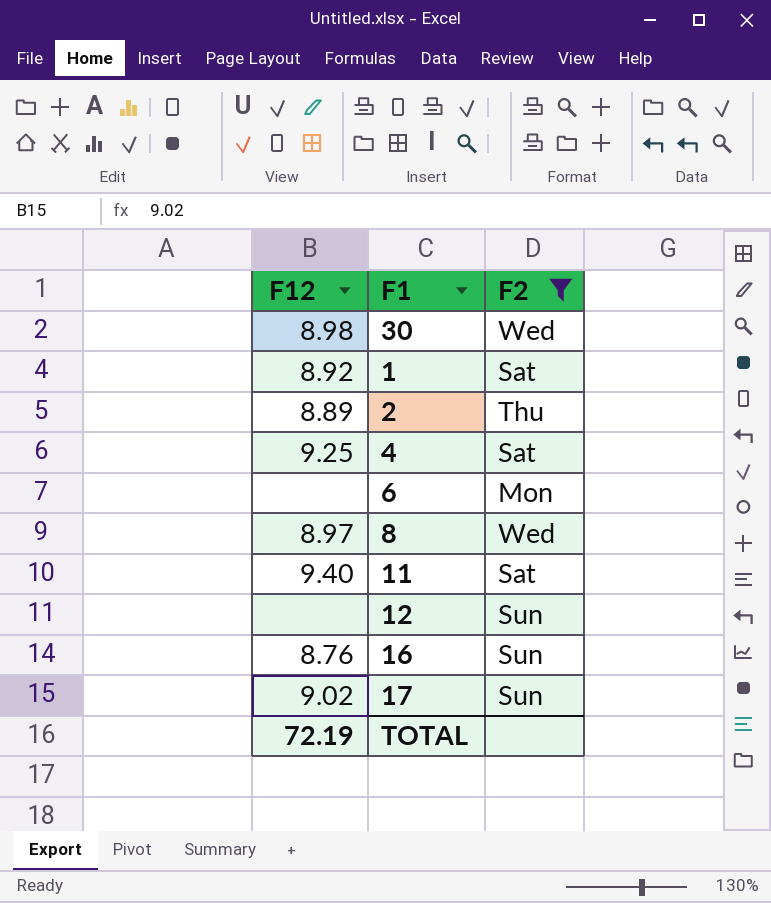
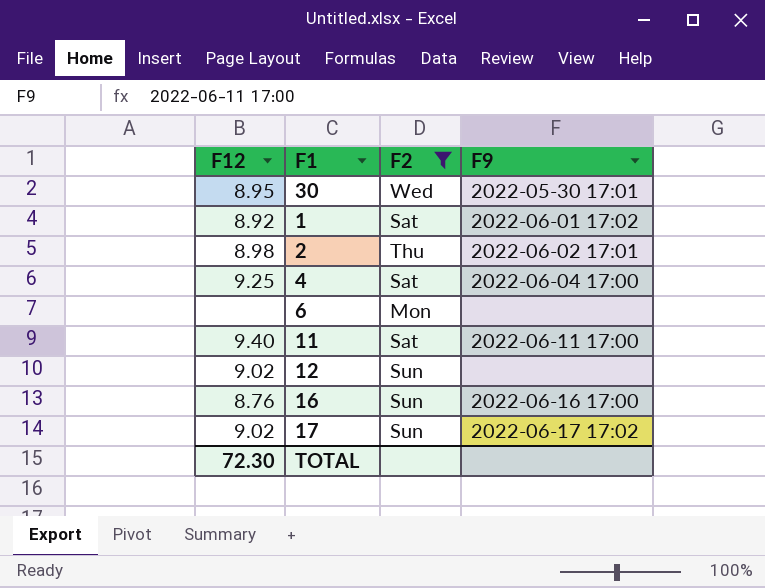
column F9 | position: none -> 4
row 8: 8.97 | Wed -> none
30 | F12: 8.98 -> 8.95
2 | F12: 8.89 -> 8.98
12 | F12: none -> 9.02
TOTAL | F12: 72.19 -> 72.30

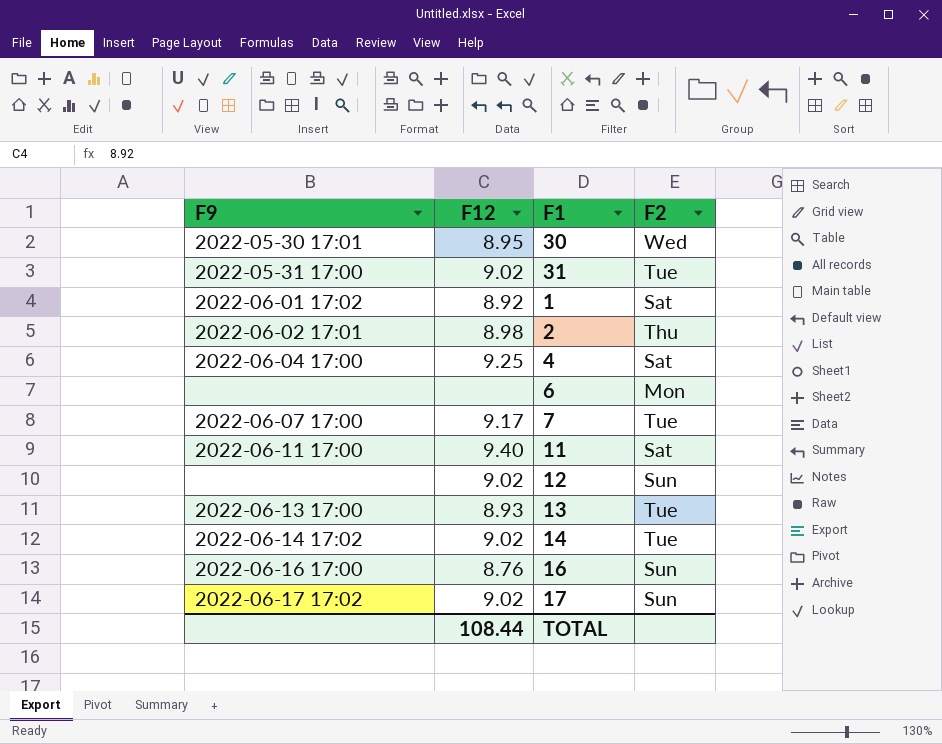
filter: F2 != Tue -> none
column F9 | position: 4 -> 1
TOTAL | F12: 72.30 -> 108.44

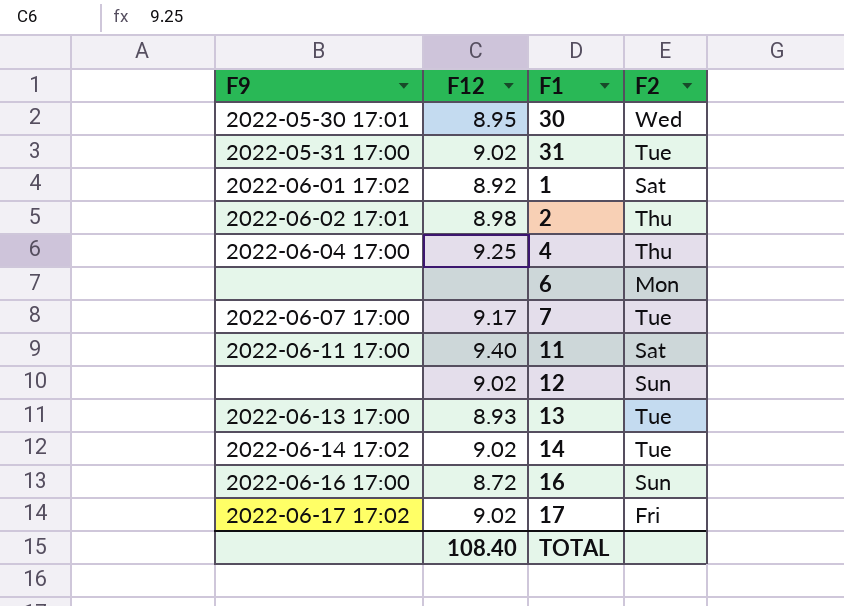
4 | F2: Sat -> Thu
16 | F12: 8.76 -> 8.72
17 | F2: Sun -> Fri
TOTAL | F12: 108.44 -> 108.40

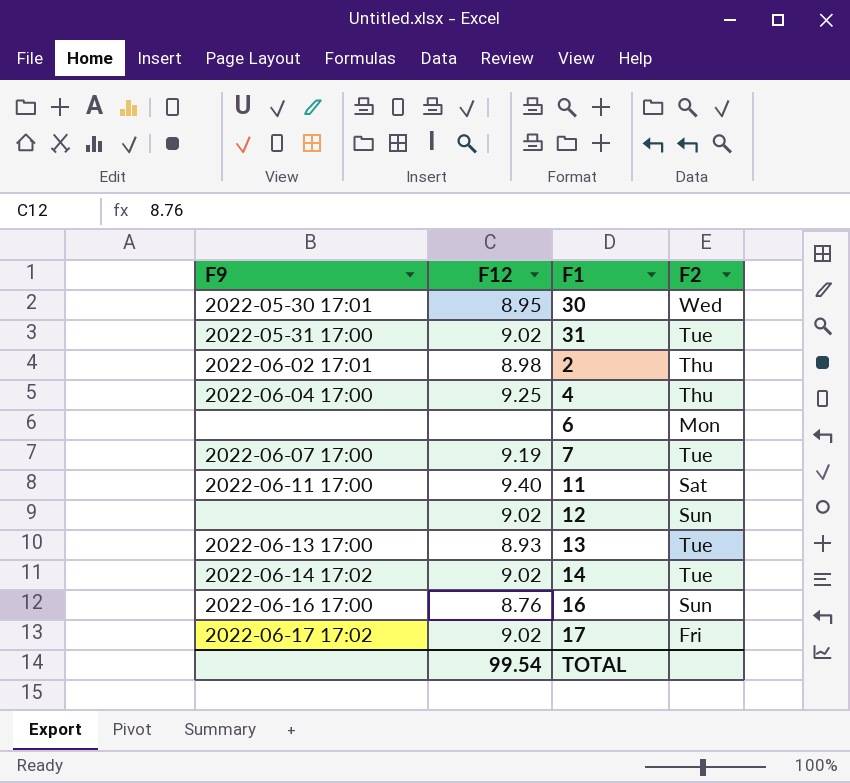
row 1: 2022-06-01 17:02 | 8.92 | Sat -> none
7 | F12: 9.17 -> 9.19
16 | F12: 8.72 -> 8.76
TOTAL | F12: 108.40 -> 99.54

